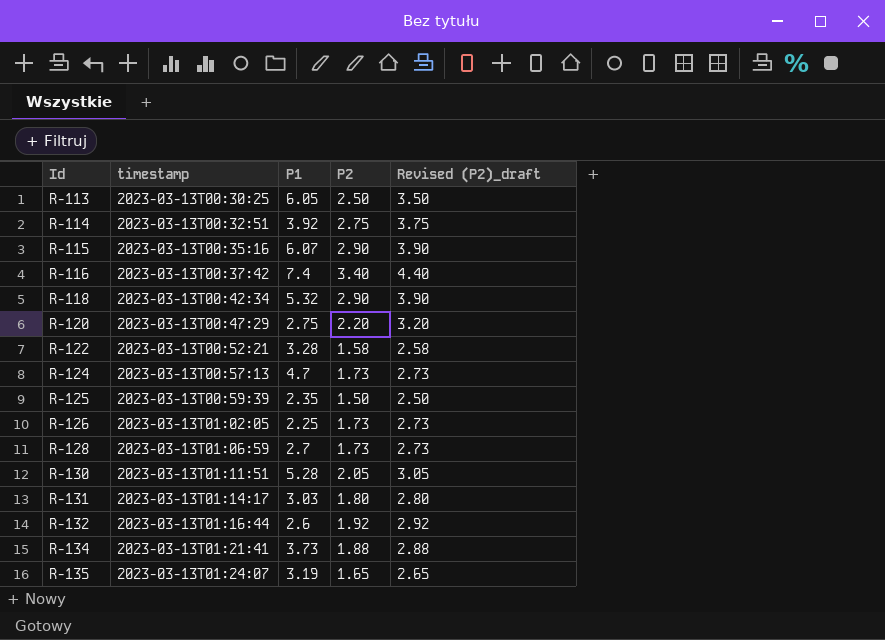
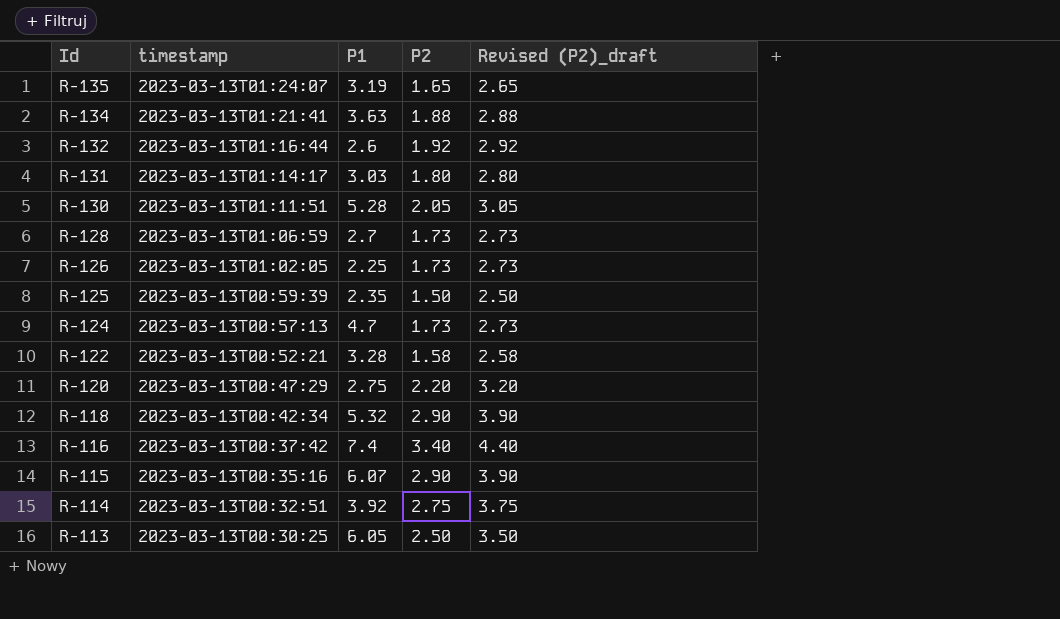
row order: Id ascending -> Id descending
R-134 | P1: 3.73 -> 3.63

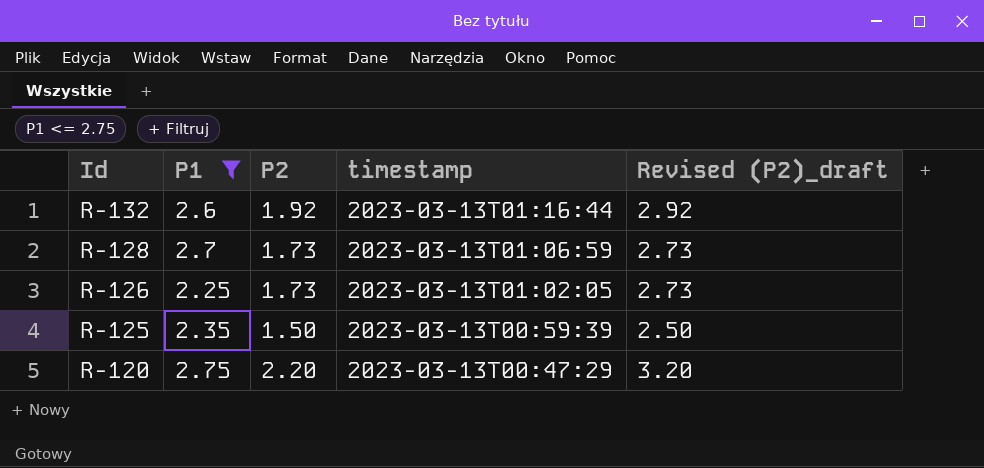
filter: none -> P1 <= 2.75
column timestamp | position: 2 -> 4

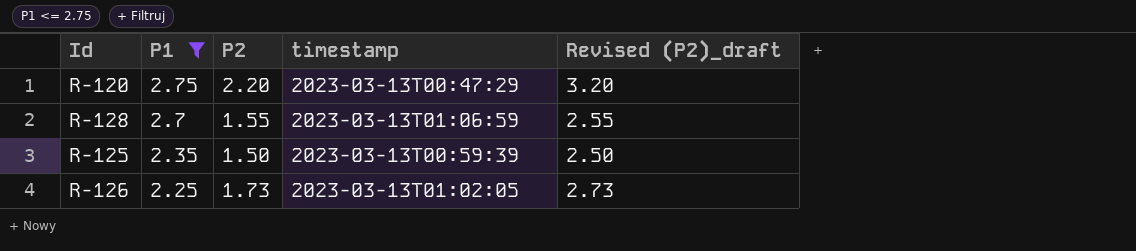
row order: Id descending -> P1 descending
row R-132: 2.6 | 1.92 | 2023-03-13T01:16:44 | 2.92 -> none
R-128 | P2: 1.73 -> 1.55
R-128 | Revised (P2)_draft: 2.73 -> 2.55

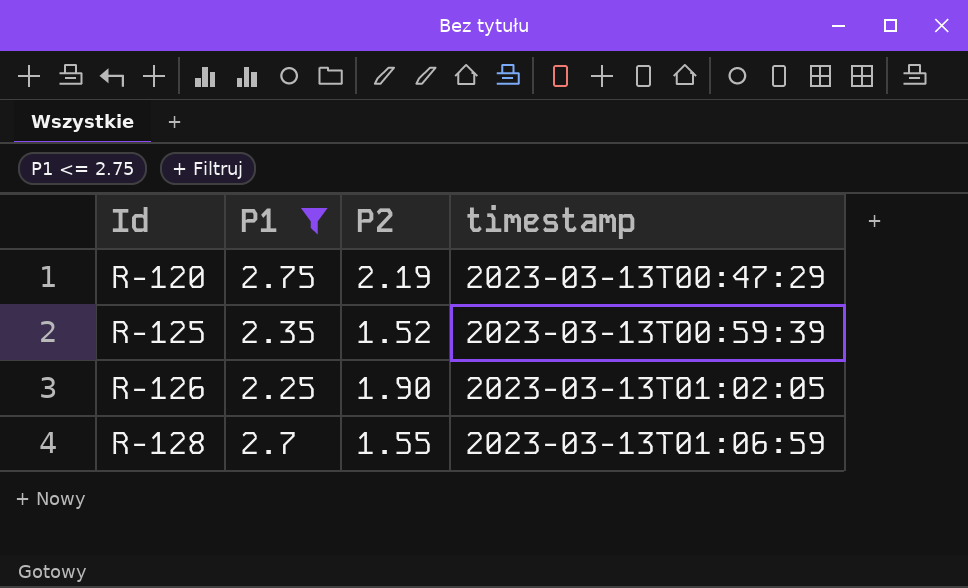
row order: P1 descending -> Id ascending
column Revised (P2)_draft | formula: [P2] + 1 -> none
R-120 | P2: 2.20 -> 2.19
R-125 | P2: 1.50 -> 1.52
R-126 | P2: 1.73 -> 1.90

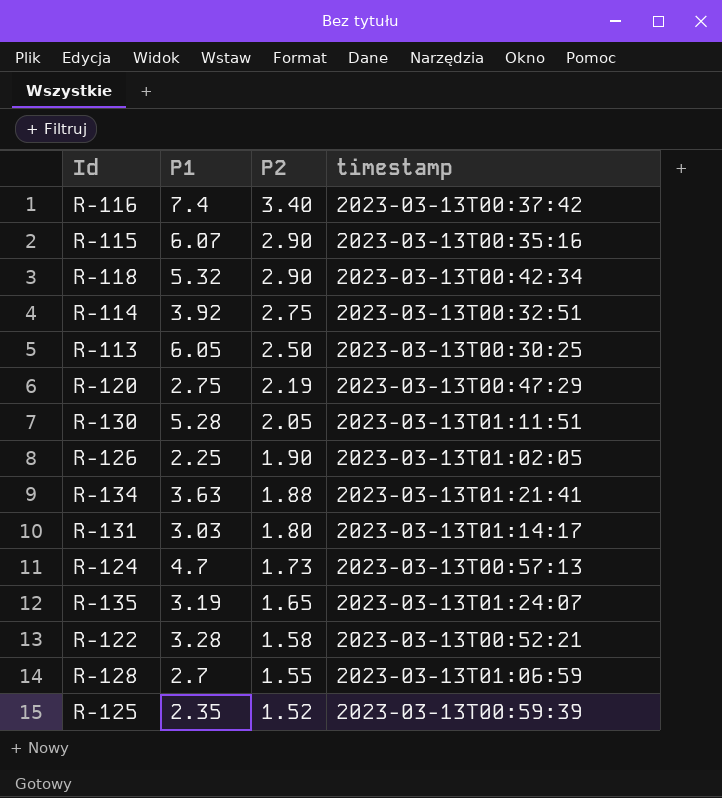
filter: P1 <= 2.75 -> none
row order: Id ascending -> P2 descending

